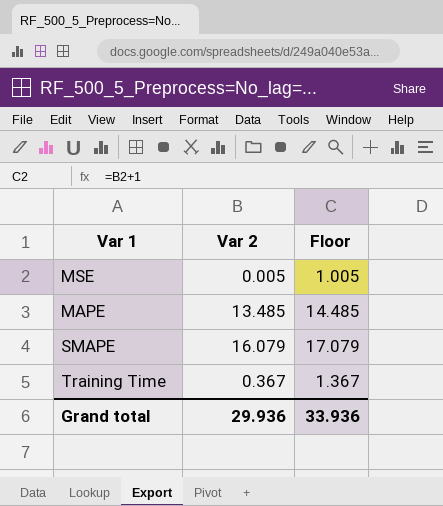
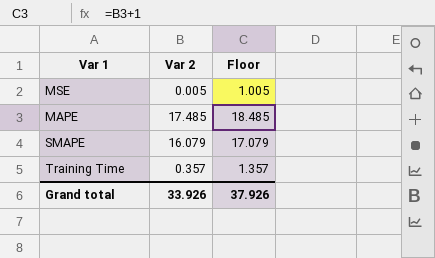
MAPE | Var 2: 13.485 -> 17.485
MAPE | Floor: 14.485 -> 18.485
Training Time | Var 2: 0.367 -> 0.357
Training Time | Floor: 1.367 -> 1.357
Grand total | Var 2: 29.936 -> 33.926
Grand total | Floor: 33.936 -> 37.926

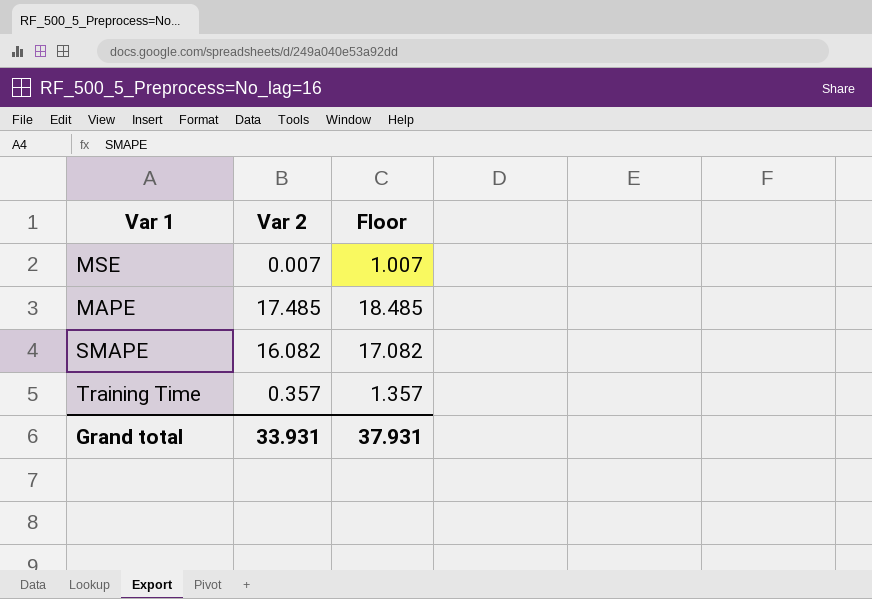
MSE | Var 2: 0.005 -> 0.007
MSE | Floor: 1.005 -> 1.007
SMAPE | Var 2: 16.079 -> 16.082
SMAPE | Floor: 17.079 -> 17.082
Grand total | Var 2: 33.926 -> 33.931
Grand total | Floor: 37.926 -> 37.931

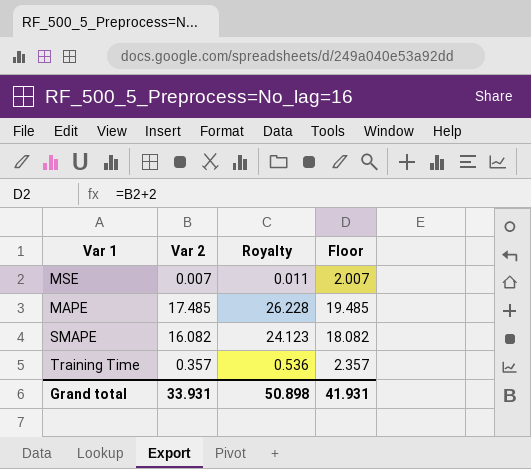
column Royalty | formula: none -> [Var 2] * 1.5
column Floor | formula: [Var 2] + 1 -> [Var 2] + 2
Grand total | Floor: 37.931 -> 41.931

